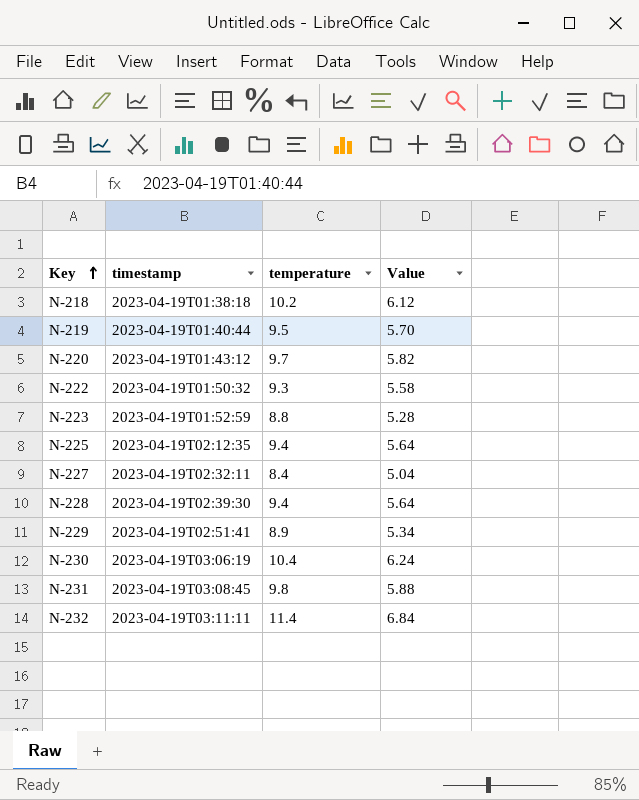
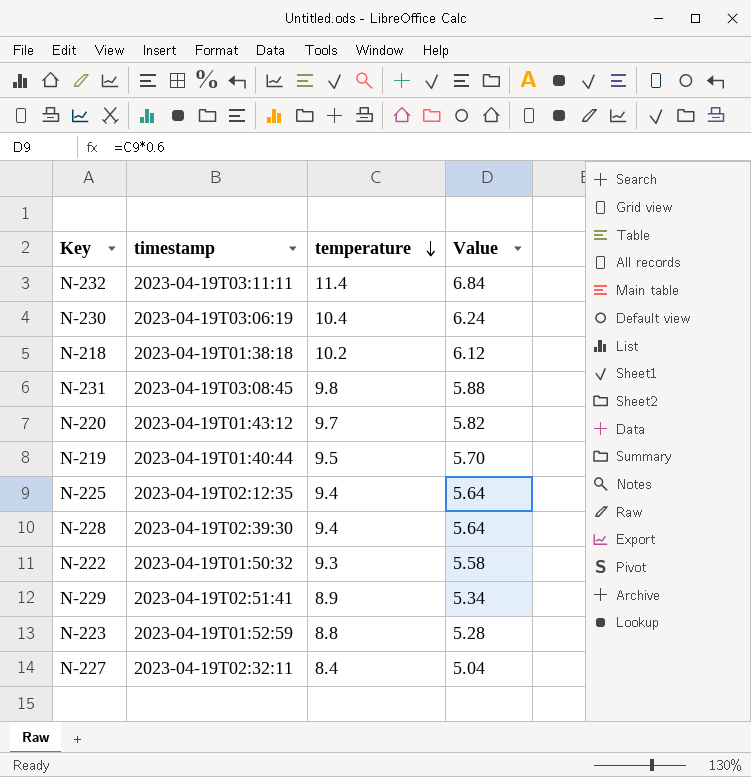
row order: Key ascending -> temperature descending

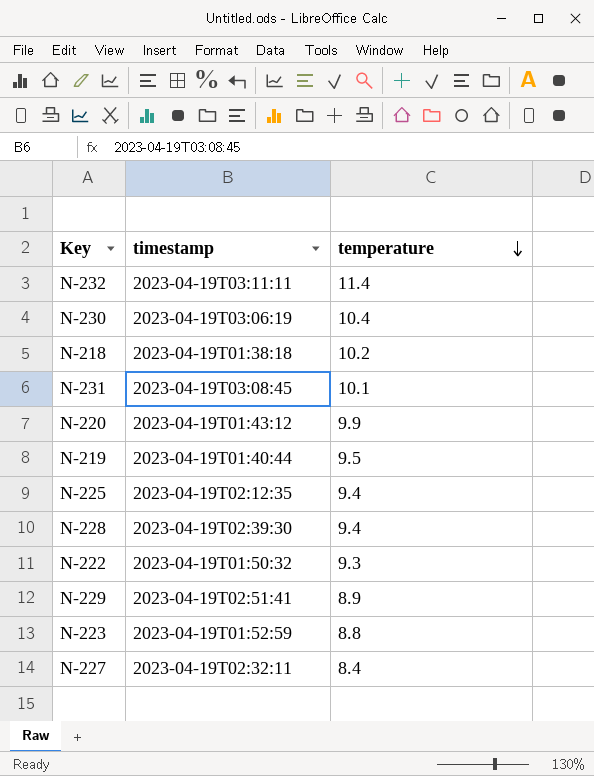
column Value | formula: [temperature] * 0.6 -> none
N-231 | temperature: 9.8 -> 10.1
N-220 | temperature: 9.7 -> 9.9

